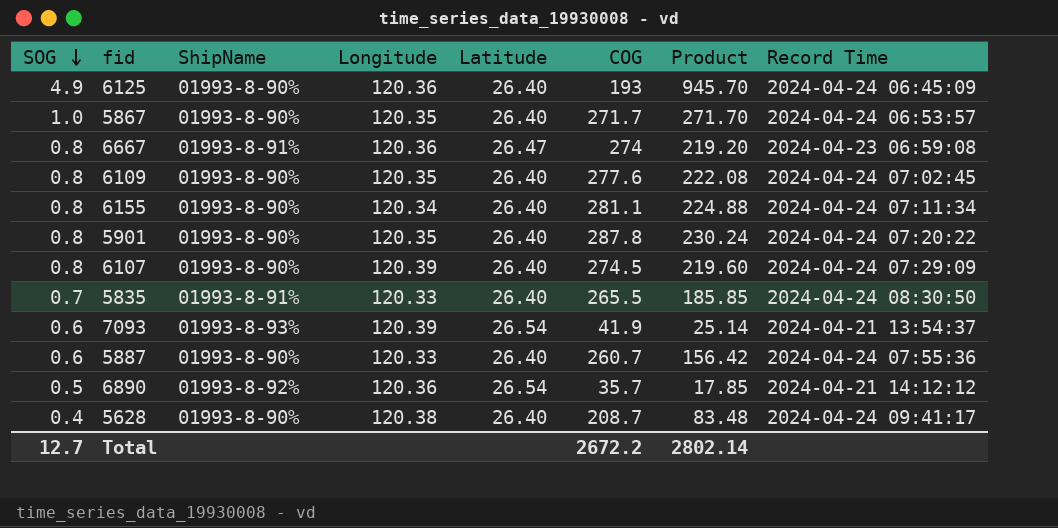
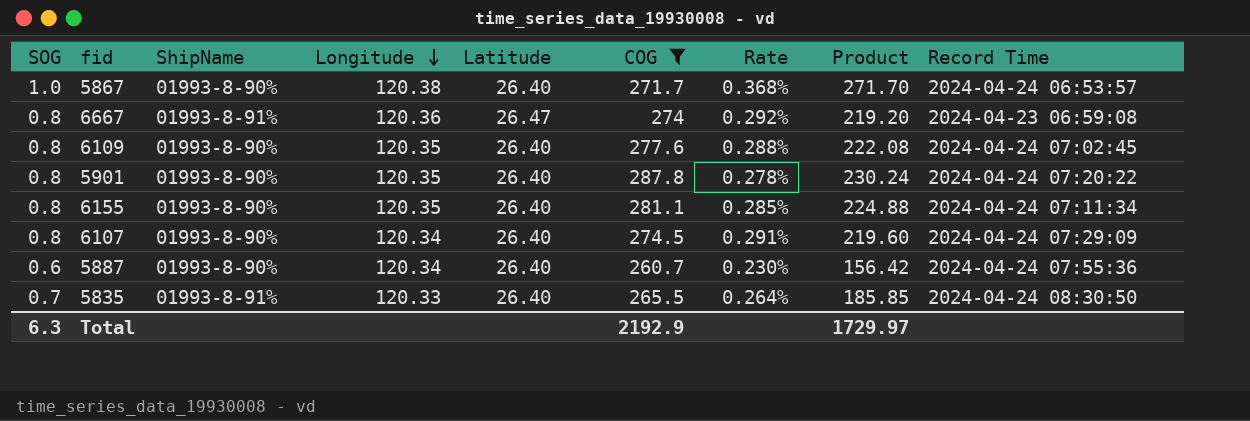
filter: none -> COG >= 260.7
row order: SOG descending -> Longitude descending
column Rate | formula: none -> [SOG] / [COG]
5867 | Longitude: 120.35 -> 120.38
6155 | Longitude: 120.34 -> 120.35
6107 | Longitude: 120.39 -> 120.34
5887 | Longitude: 120.33 -> 120.34
Total | SOG: 12.7 -> 6.3
Total | COG: 2672.2 -> 2192.9
Total | Product: 2802.14 -> 1729.97

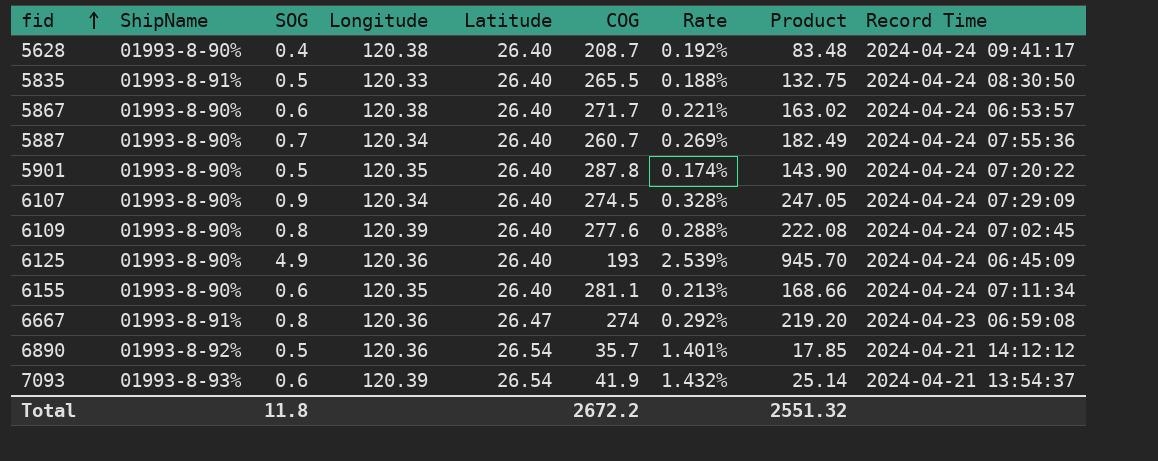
filter: COG >= 260.7 -> none
row order: Longitude descending -> fid ascending
column SOG | position: 1 -> 3
5835 | SOG: 0.7 -> 0.5
5835 | Rate: 0.264% -> 0.188%
5835 | Product: 185.85 -> 132.75
5867 | SOG: 1.0 -> 0.6
5867 | Rate: 0.368% -> 0.221%
5867 | Product: 271.70 -> 163.02
5887 | SOG: 0.6 -> 0.7
5887 | Rate: 0.230% -> 0.269%
5887 | Product: 156.42 -> 182.49
5901 | SOG: 0.8 -> 0.5
5901 | Rate: 0.278% -> 0.174%
5901 | Product: 230.24 -> 143.90
6107 | SOG: 0.8 -> 0.9
6107 | Rate: 0.291% -> 0.328%
6107 | Product: 219.60 -> 247.05
6109 | Longitude: 120.35 -> 120.39
6155 | SOG: 0.8 -> 0.6
6155 | Rate: 0.285% -> 0.213%
6155 | Product: 224.88 -> 168.66
Total | SOG: 6.3 -> 11.8
Total | COG: 2192.9 -> 2672.2
Total | Product: 1729.97 -> 2551.32

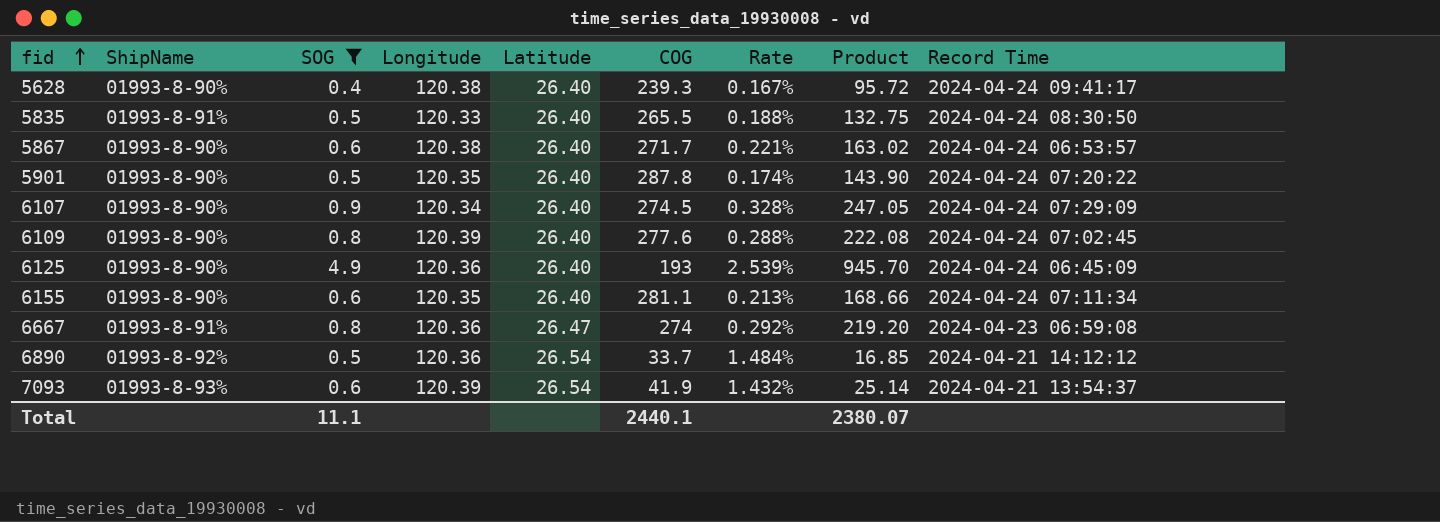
filter: none -> SOG != 0.7
5628 | COG: 208.7 -> 239.3
5628 | Rate: 0.192% -> 0.167%
5628 | Product: 83.48 -> 95.72
6890 | COG: 35.7 -> 33.7
6890 | Rate: 1.401% -> 1.484%
6890 | Product: 17.85 -> 16.85
Total | SOG: 11.8 -> 11.1
Total | COG: 2672.2 -> 2440.1
Total | Product: 2551.32 -> 2380.07

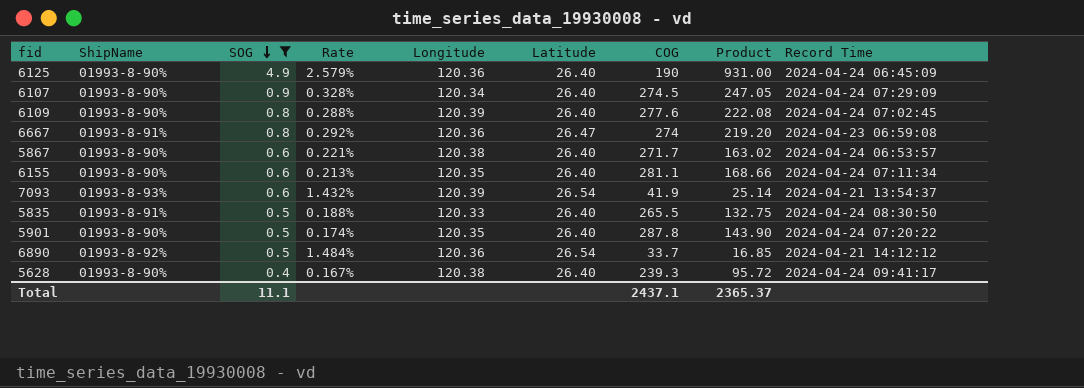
row order: fid ascending -> SOG descending
column Rate | position: 7 -> 4
6125 | Rate: 2.539% -> 2.579%
6125 | COG: 193 -> 190
6125 | Product: 945.70 -> 931.00
Total | COG: 2440.1 -> 2437.1
Total | Product: 2380.07 -> 2365.37

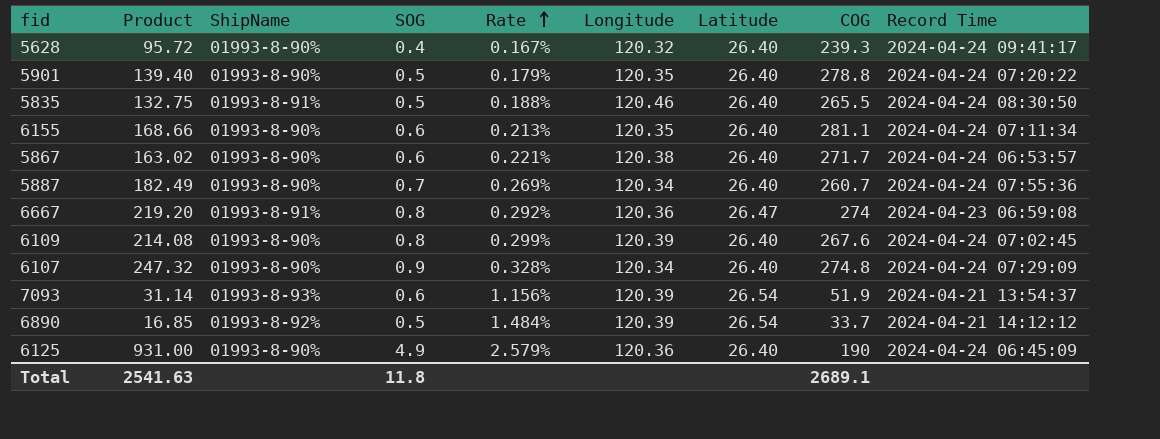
filter: SOG != 0.7 -> none
row order: SOG descending -> Rate ascending
column Product | position: 8 -> 2
5628 | Longitude: 120.38 -> 120.32
5901 | Product: 143.90 -> 139.40
5901 | Rate: 0.174% -> 0.179%
5901 | COG: 287.8 -> 278.8
5835 | Longitude: 120.33 -> 120.46
6109 | Product: 222.08 -> 214.08
6109 | Rate: 0.288% -> 0.299%
6109 | COG: 277.6 -> 267.6
6107 | Product: 247.05 -> 247.32
6107 | COG: 274.5 -> 274.8
7093 | Product: 25.14 -> 31.14
7093 | Rate: 1.432% -> 1.156%
7093 | COG: 41.9 -> 51.9
6890 | Longitude: 120.36 -> 120.39
Total | Product: 2365.37 -> 2541.63
Total | SOG: 11.1 -> 11.8
Total | COG: 2437.1 -> 2689.1

